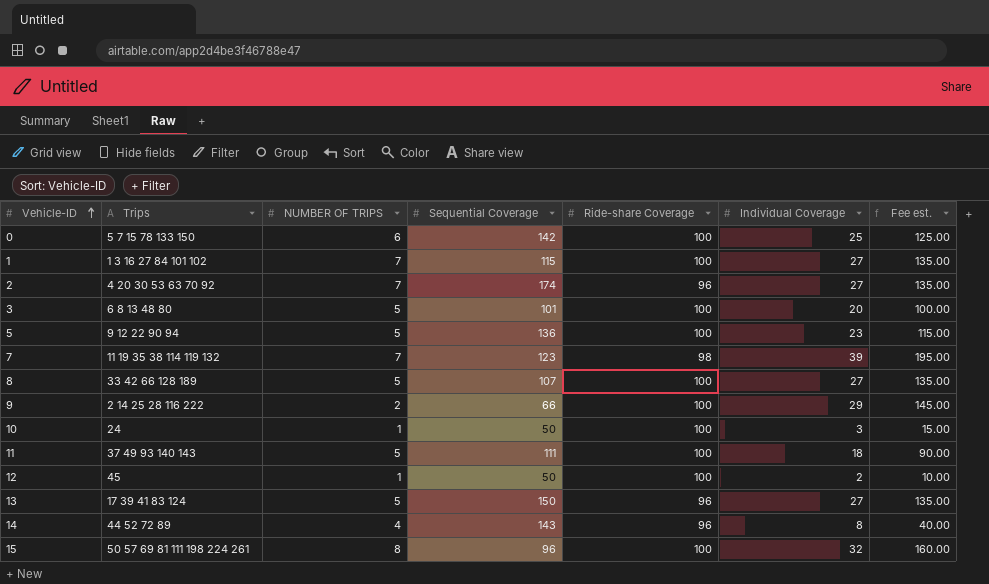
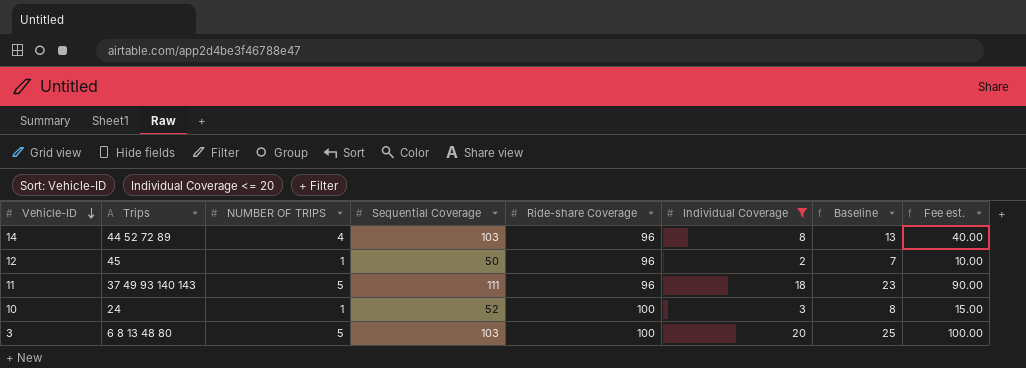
filter: none -> Individual Coverage <= 20
row order: Vehicle-ID ascending -> Vehicle-ID descending
column Baseline | formula: none -> [Individual Coverage] + 5
14 | Sequential Coverage: 143 -> 103
12 | Ride-share Coverage: 100 -> 96
11 | Ride-share Coverage: 100 -> 96
10 | Sequential Coverage: 50 -> 52
3 | Sequential Coverage: 101 -> 103

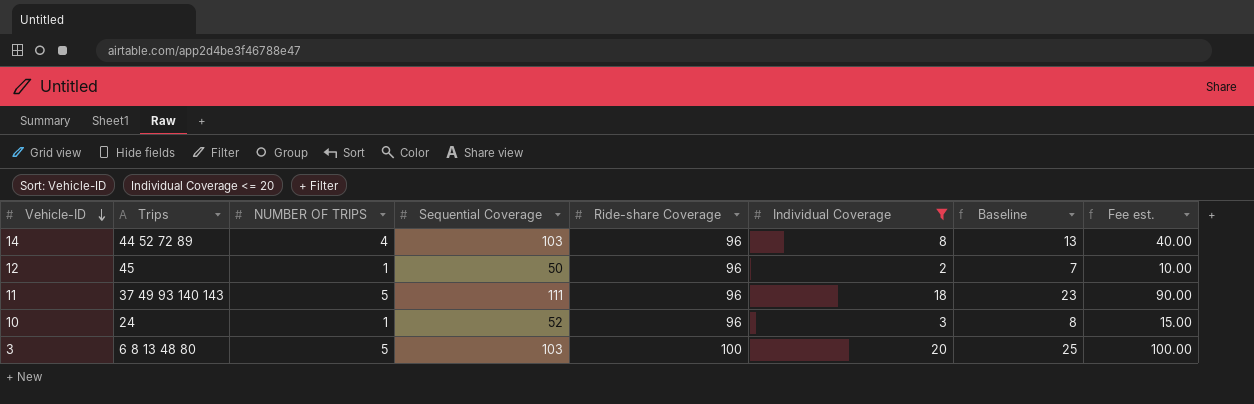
10 | Ride-share Coverage: 100 -> 96

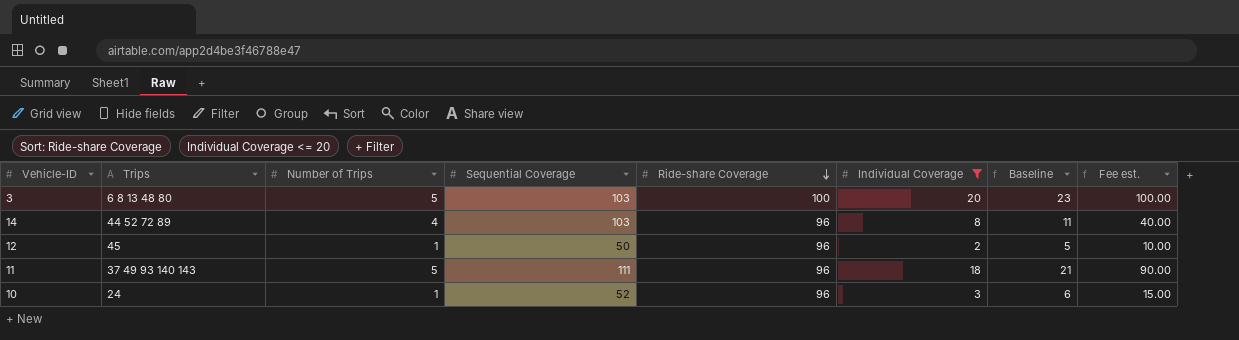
row order: Vehicle-ID descending -> Ride-share Coverage descending
column name: NUMBER OF TRIPS -> Number of Trips
column Baseline | formula: [Individual Coverage] + 5 -> [Individual Coverage] + 3

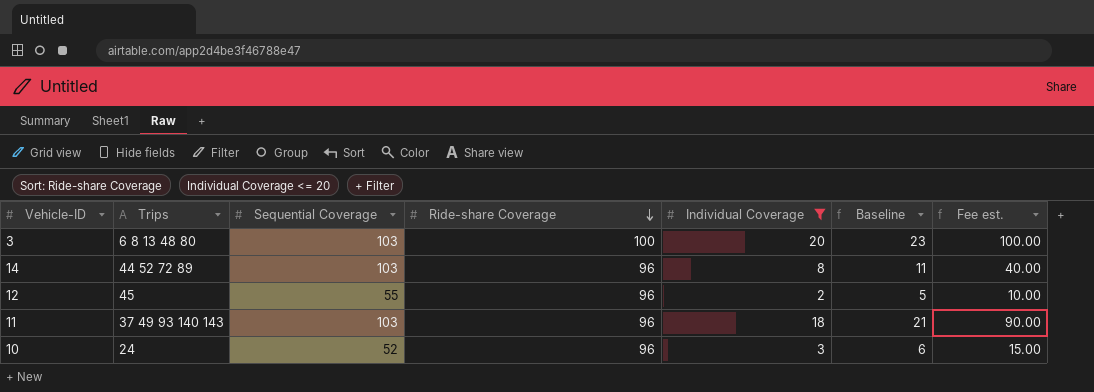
column Number of Trips | position: 3 -> none
12 | Sequential Coverage: 50 -> 55
11 | Sequential Coverage: 111 -> 103

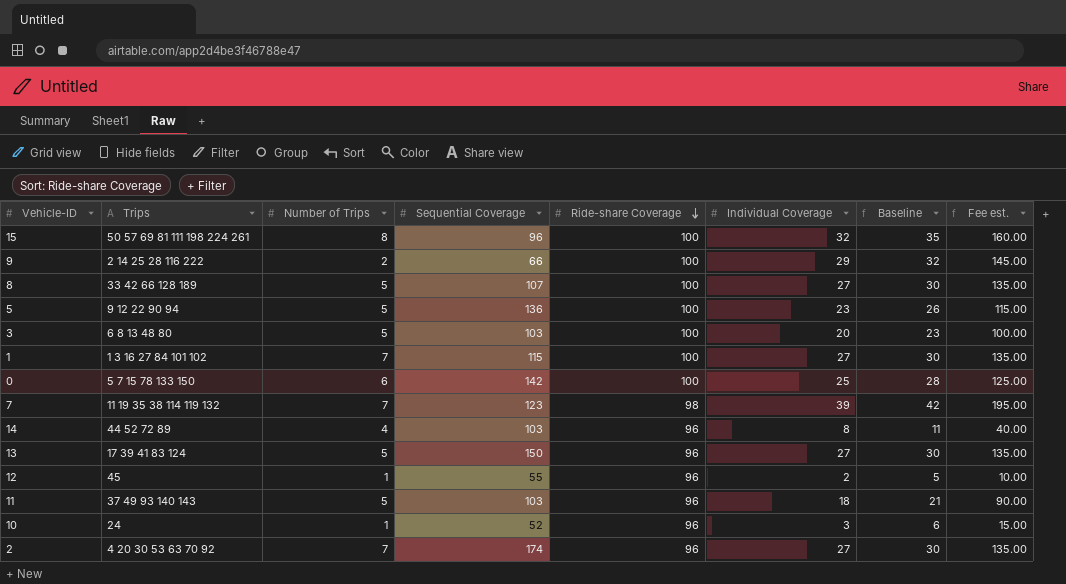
filter: Individual Coverage <= 20 -> none
column Number of Trips | position: none -> 3

